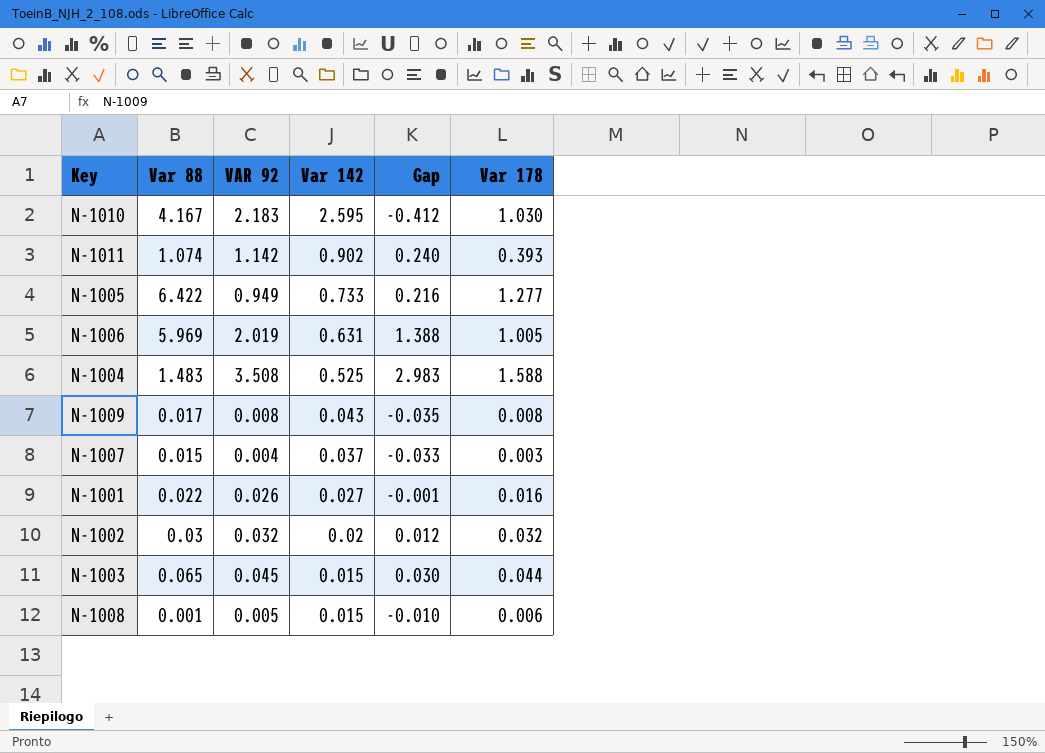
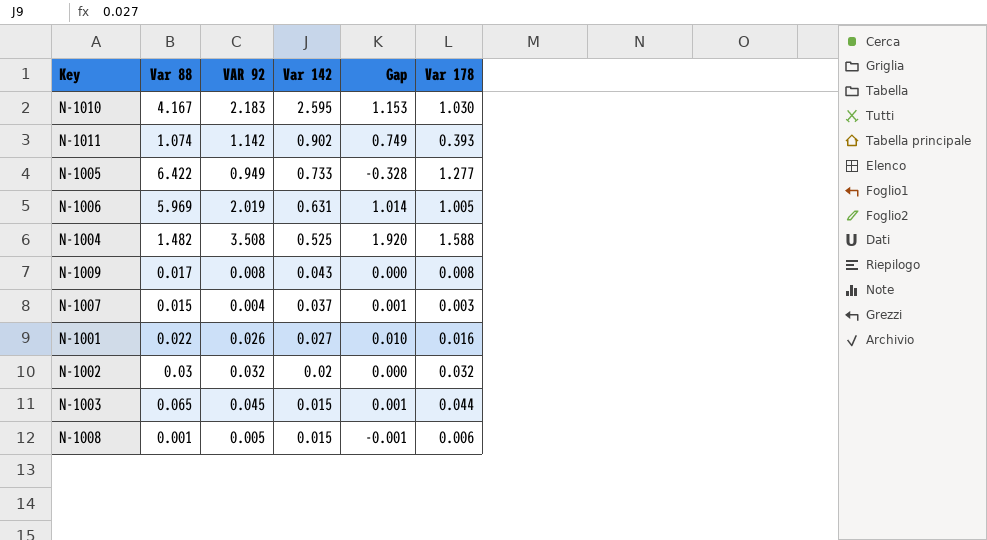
column Gap | formula: [VAR 92] - [Var 142] -> [VAR 92] - [Var 178]
N-1004 | Var 88: 1.483 -> 1.482

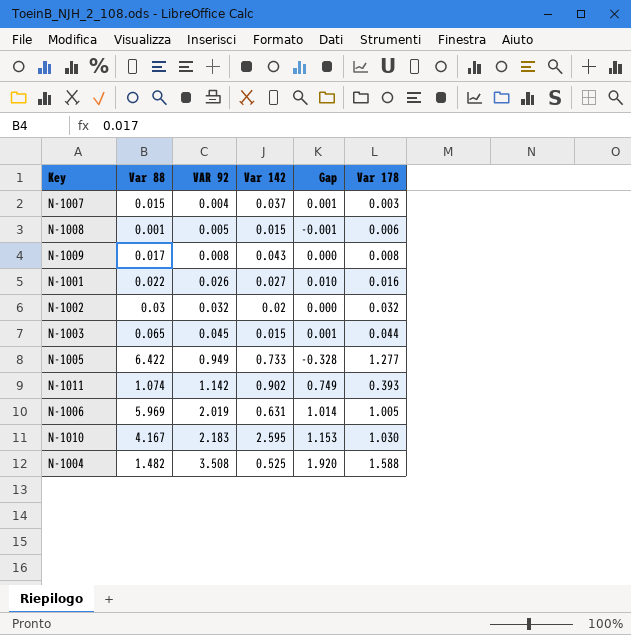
row order: Var 142 descending -> VAR 92 ascending

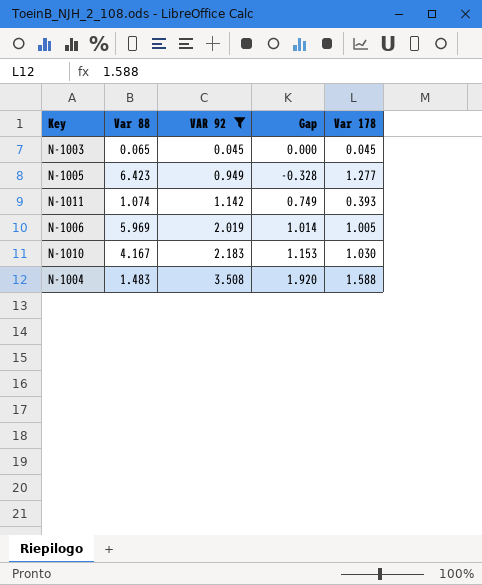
filter: none -> VAR 92 >= 0.045
column Var 142 | position: 4 -> none
N-1003 | Gap: 0.001 -> 0.000
N-1003 | Var 178: 0.044 -> 0.045
N-1005 | Var 88: 6.422 -> 6.423
N-1004 | Var 88: 1.482 -> 1.483

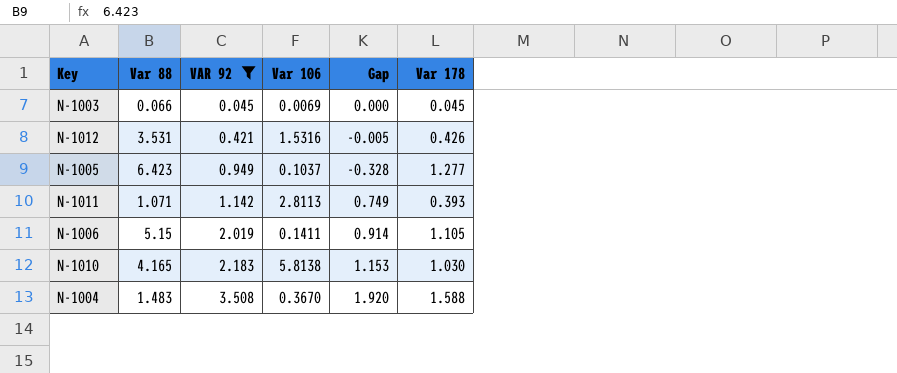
column Var 106 | position: none -> 4
N-1003 | Var 88: 0.065 -> 0.066
row N-1012: none -> 3.531 | 0.421 | 1.5316 | -0.005 | 0.426
N-1011 | Var 88: 1.074 -> 1.071
N-1006 | Var 88: 5.969 -> 5.15
N-1006 | Gap: 1.014 -> 0.914
N-1006 | Var 178: 1.005 -> 1.105
N-1010 | Var 88: 4.167 -> 4.165

